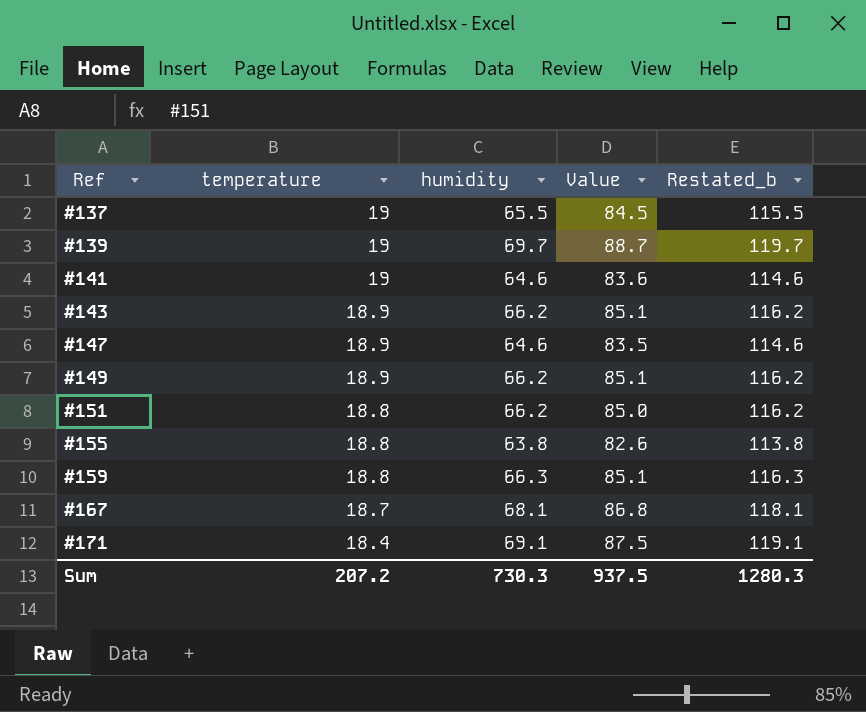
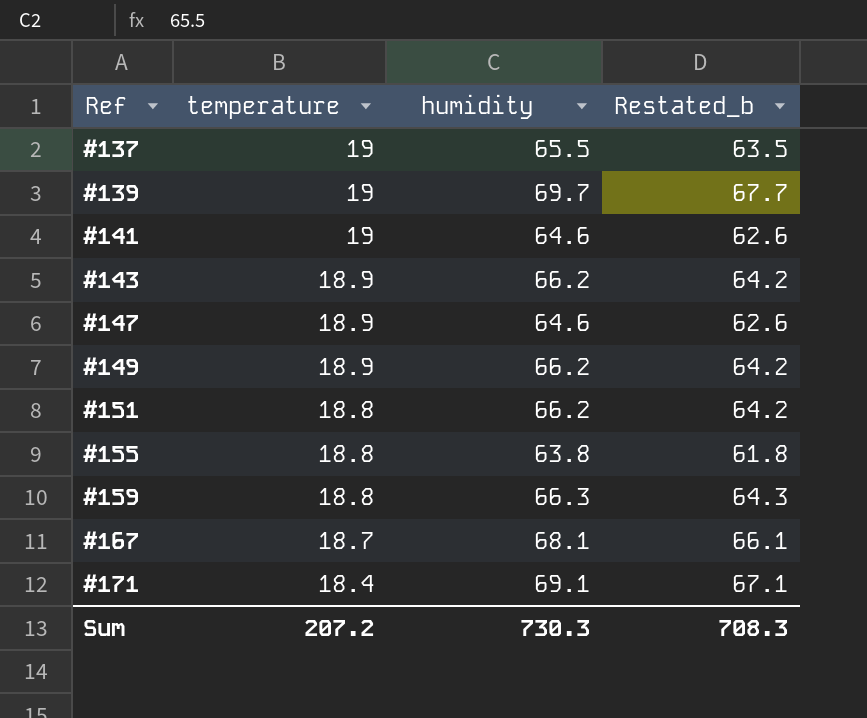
column Value | formula: [temperature] + [humidity] -> none
column Restated_b | formula: [humidity] + 50 -> [humidity] - 2
Sum | Restated_b: 1280.3 -> 708.3

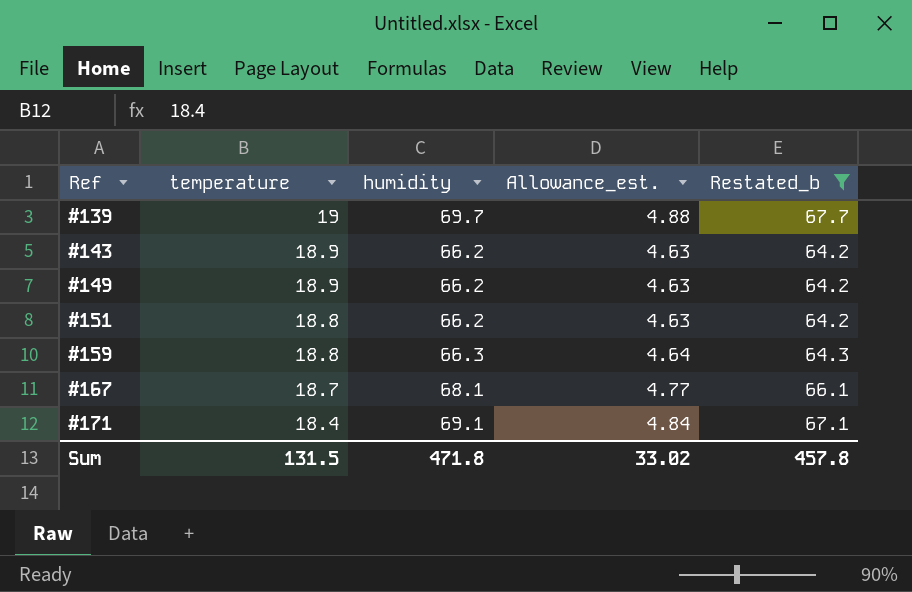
filter: none -> Restated_b >= 64.2
column Allowance_est. | formula: none -> [humidity] * 0.07
Sum | temperature: 207.2 -> 131.5
Sum | humidity: 730.3 -> 471.8
Sum | Restated_b: 708.3 -> 457.8

